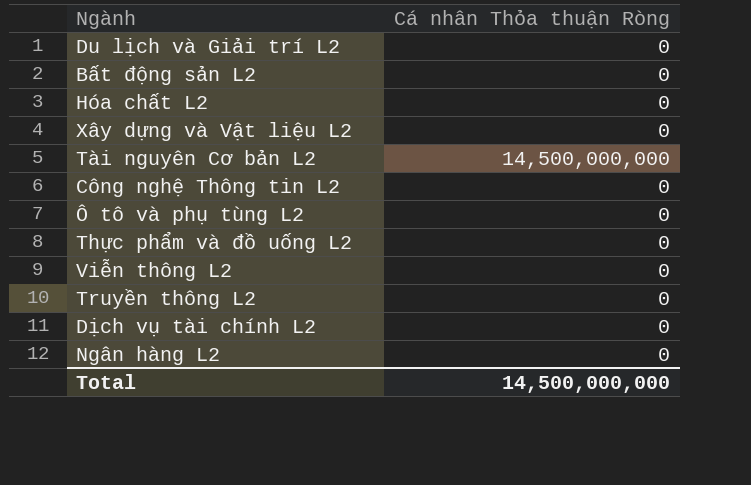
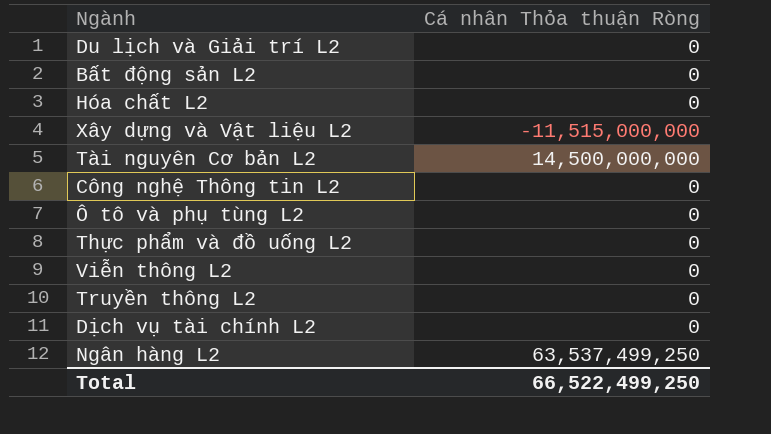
Xây dựng và Vật liệu L2 | Cá nhân Thỏa thuận Ròng: 0 -> -11,515,000,000
Ngân hàng L2 | Cá nhân Thỏa thuận Ròng: 0 -> 63,537,499,250
Total | Cá nhân Thỏa thuận Ròng: 14,500,000,000 -> 66,522,499,250

